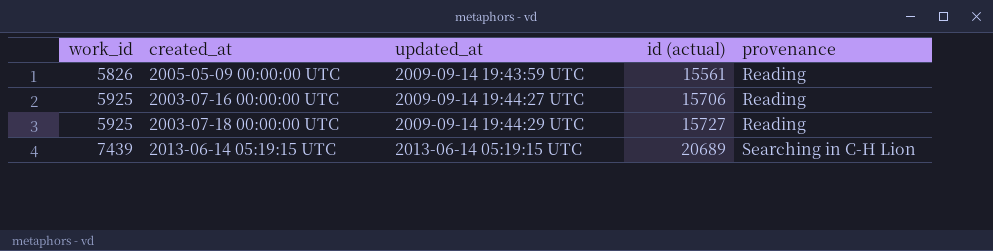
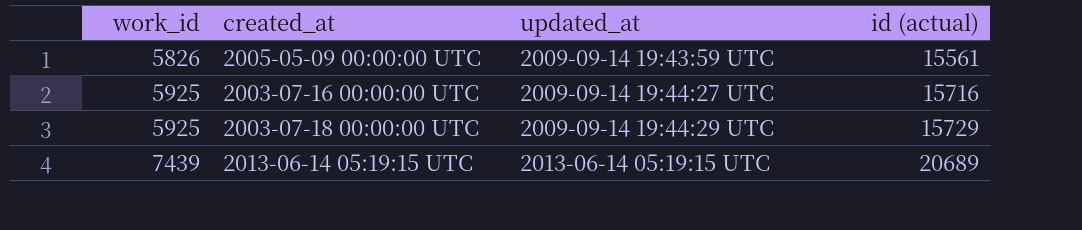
column provenance | position: 5 -> none
2003-07-16 00:00:00 UTC | id (actual): 15706 -> 15716
2003-07-18 00:00:00 UTC | id (actual): 15727 -> 15729

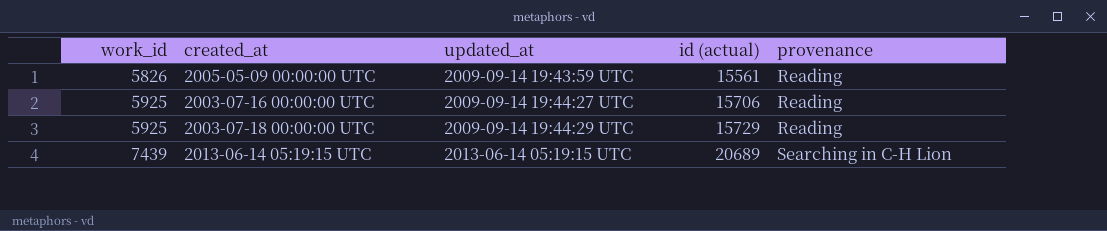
column provenance | position: none -> 5
2003-07-16 00:00:00 UTC | id (actual): 15716 -> 15706

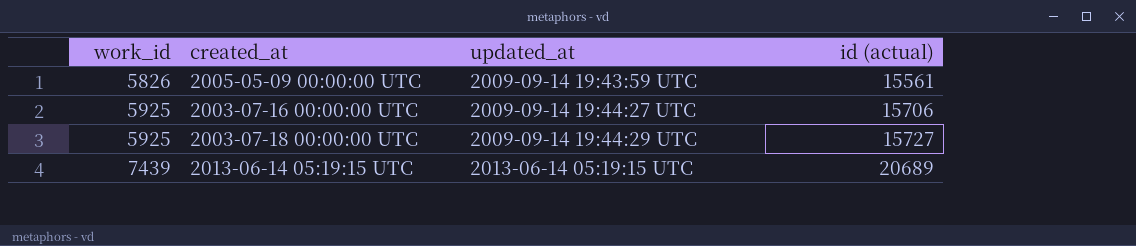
column provenance | position: 5 -> none
2003-07-18 00:00:00 UTC | id (actual): 15729 -> 15727

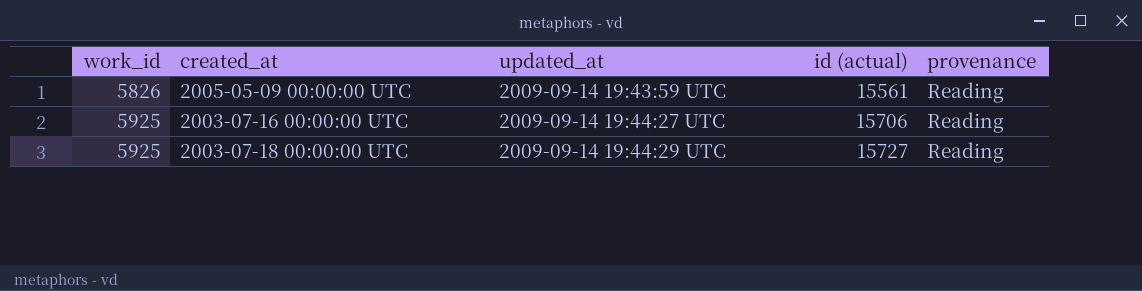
column provenance | position: none -> 5
row 2013-06-14 05:19:15 UTC: 7439 | 2013-06-14 05:19:15 UTC | 20689 -> none

